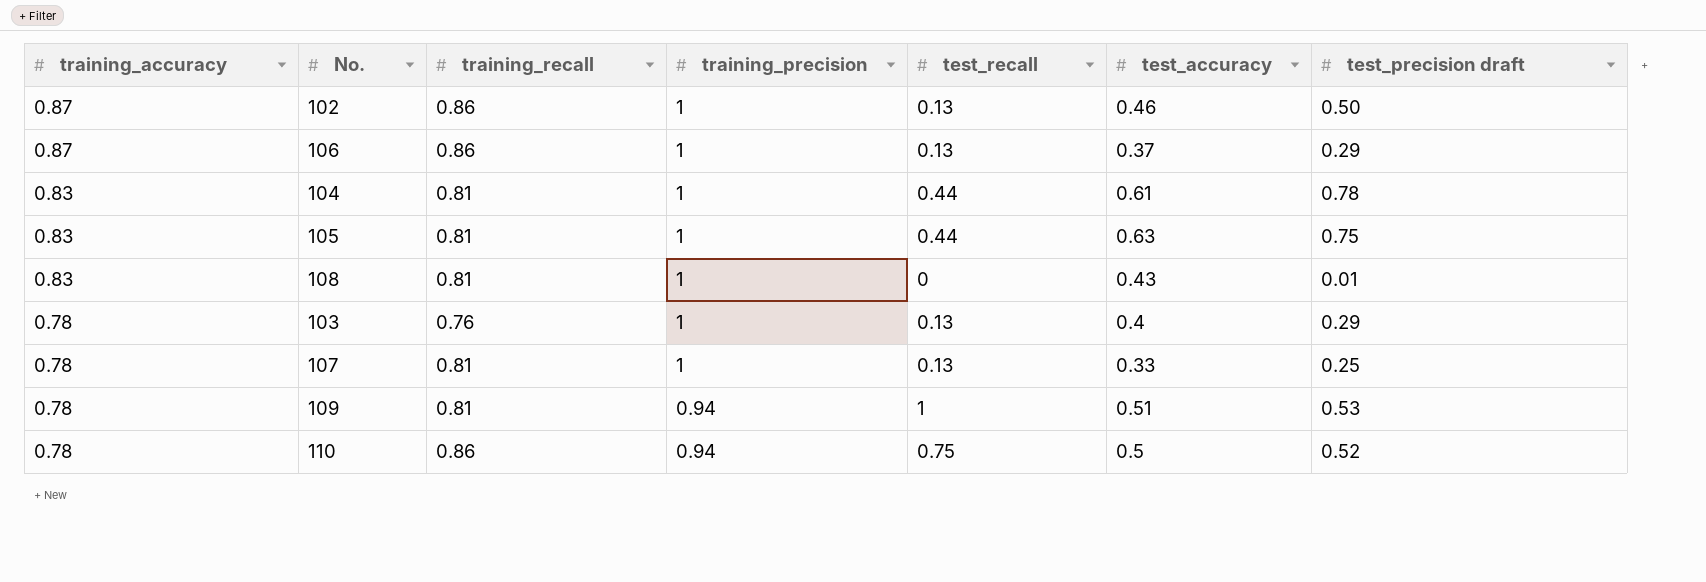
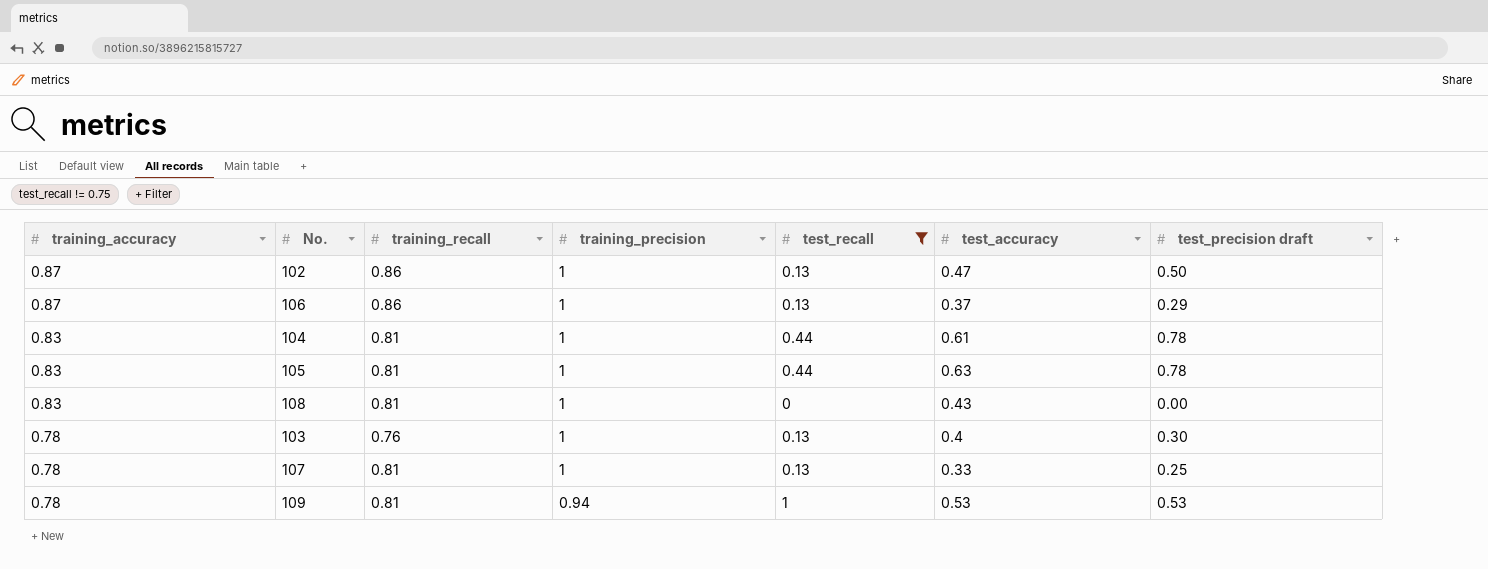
filter: none -> test_recall != 0.75
102 | test_accuracy: 0.46 -> 0.47
105 | test_precision draft: 0.75 -> 0.78
108 | test_precision draft: 0.01 -> 0.00
103 | test_precision draft: 0.29 -> 0.30
109 | test_accuracy: 0.51 -> 0.53

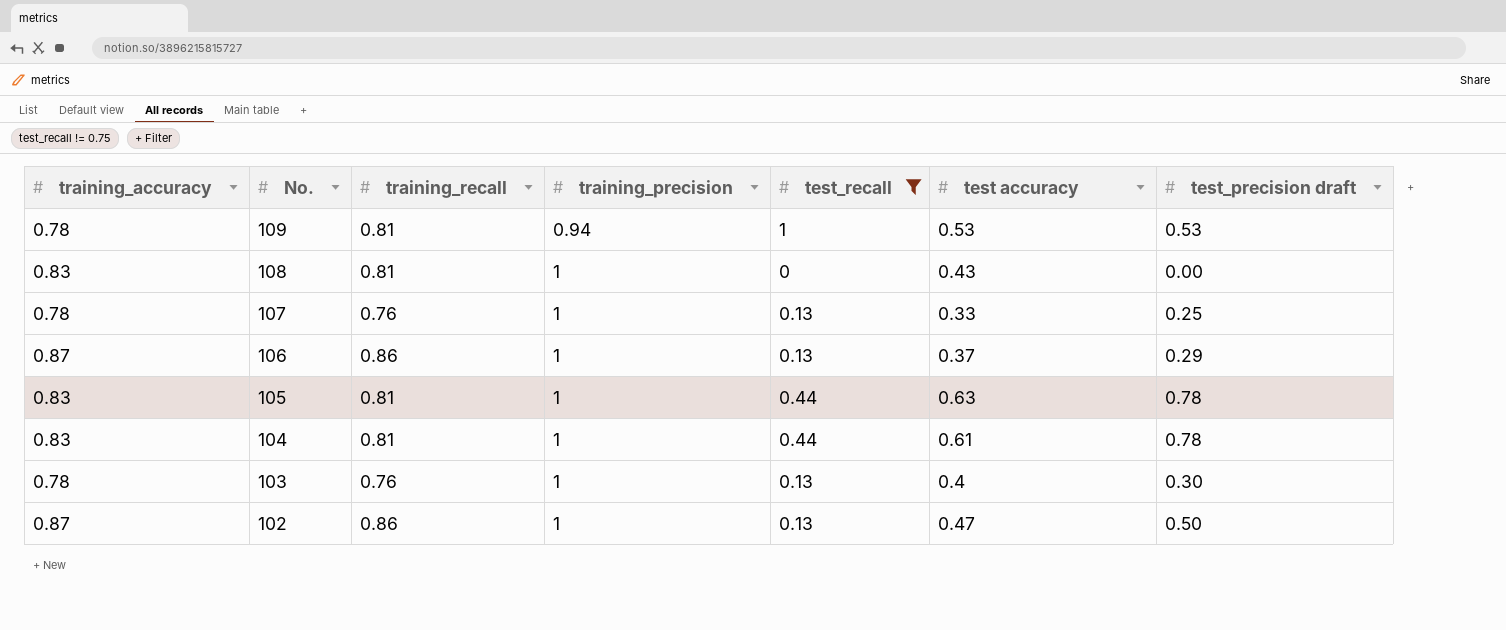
row order: training_accuracy descending -> No. descending
column name: test_accuracy -> test accuracy
107 | training_recall: 0.81 -> 0.76

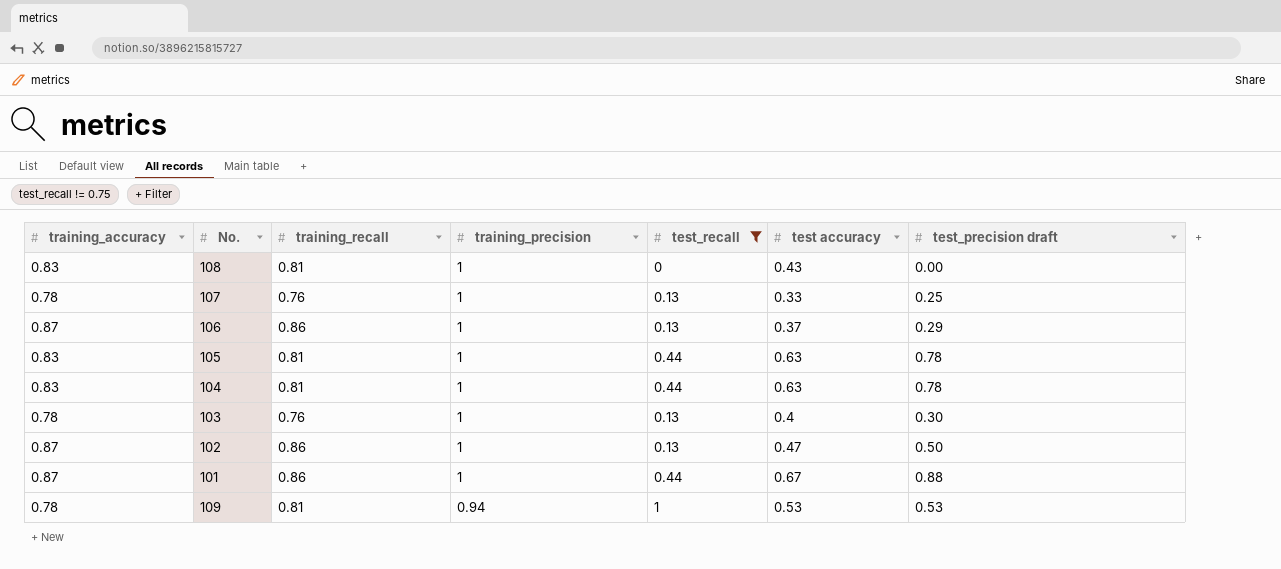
row order: No. descending -> training_precision descending
104 | test accuracy: 0.61 -> 0.63
row 101: none -> 0.87 | 0.86 | 1 | 0.44 | 0.67 | 0.88

